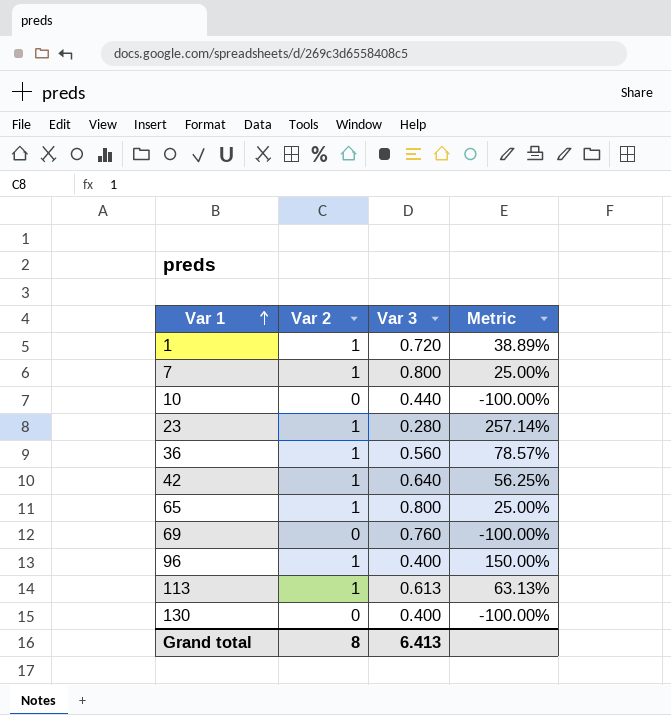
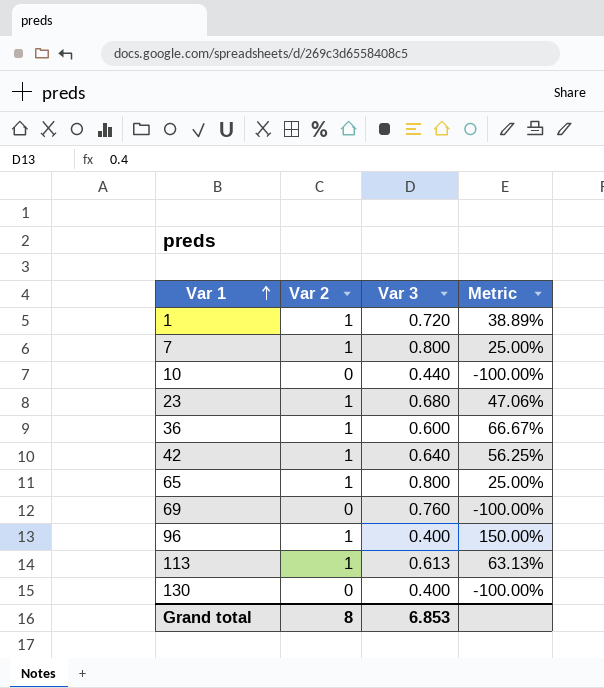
23 | Var 3: 0.280 -> 0.680
23 | Metric: 257.14% -> 47.06%
36 | Var 3: 0.560 -> 0.600
36 | Metric: 78.57% -> 66.67%
Grand total | Var 3: 6.413 -> 6.853

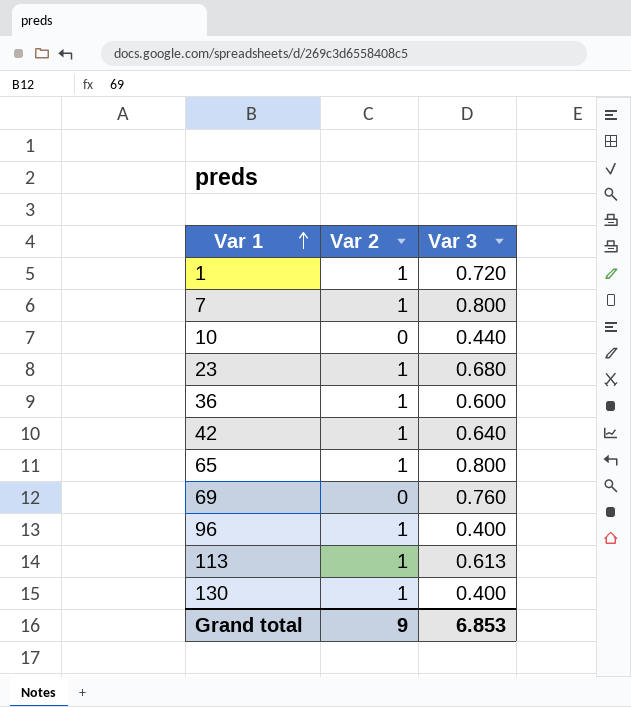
column Metric | formula: ([Var 2] - [Var 3]) / [Var 3] -> none
130 | Var 2: 0 -> 1
Grand total | Var 2: 8 -> 9

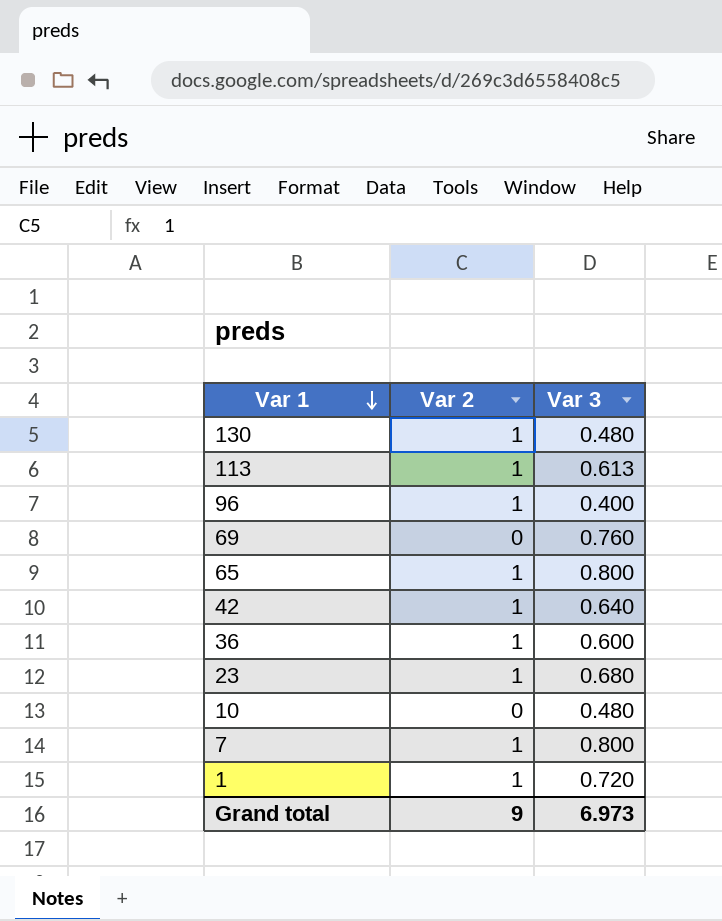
row order: Var 1 ascending -> Var 1 descending
130 | Var 3: 0.400 -> 0.480
10 | Var 3: 0.440 -> 0.480
Grand total | Var 3: 6.853 -> 6.973

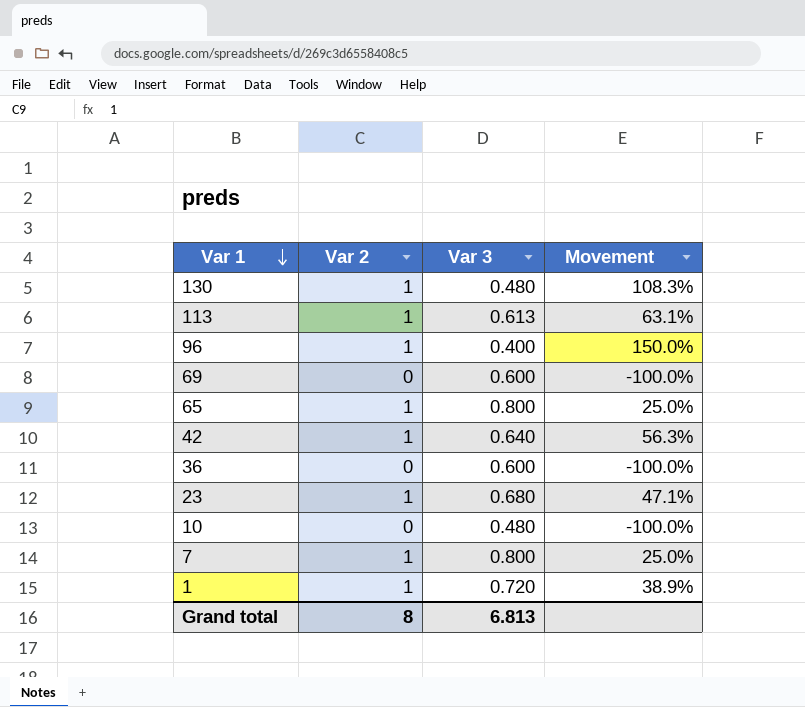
column Movement | formula: none -> ([Var 2] - [Var 3]) / [Var 3]
69 | Var 3: 0.760 -> 0.600
36 | Var 2: 1 -> 0
Grand total | Var 2: 9 -> 8
Grand total | Var 3: 6.973 -> 6.813

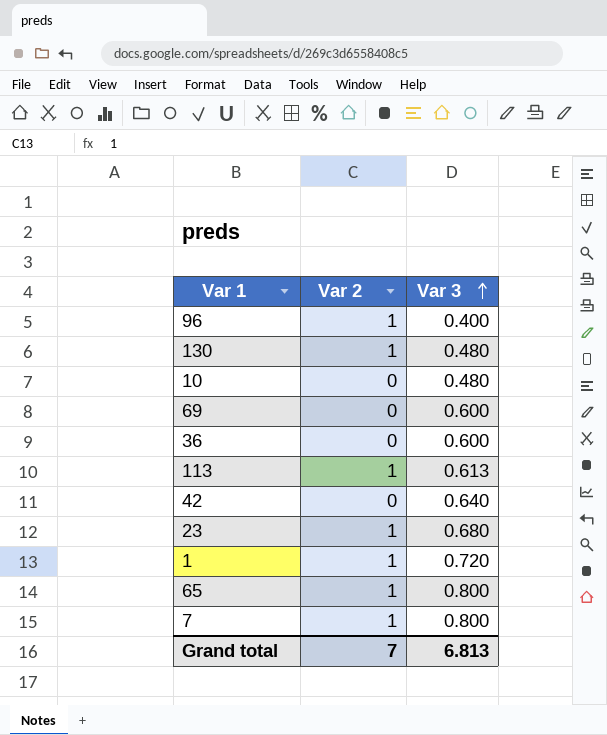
row order: Var 1 descending -> Var 3 ascending
column Movement | formula: ([Var 2] - [Var 3]) / [Var 3] -> none
42 | Var 2: 1 -> 0
Grand total | Var 2: 8 -> 7

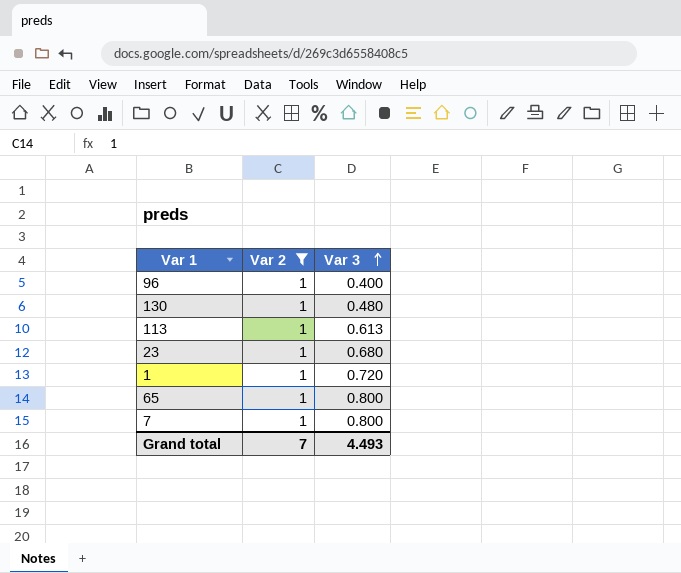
filter: none -> Var 2 = 1
Grand total | Var 3: 6.813 -> 4.493

